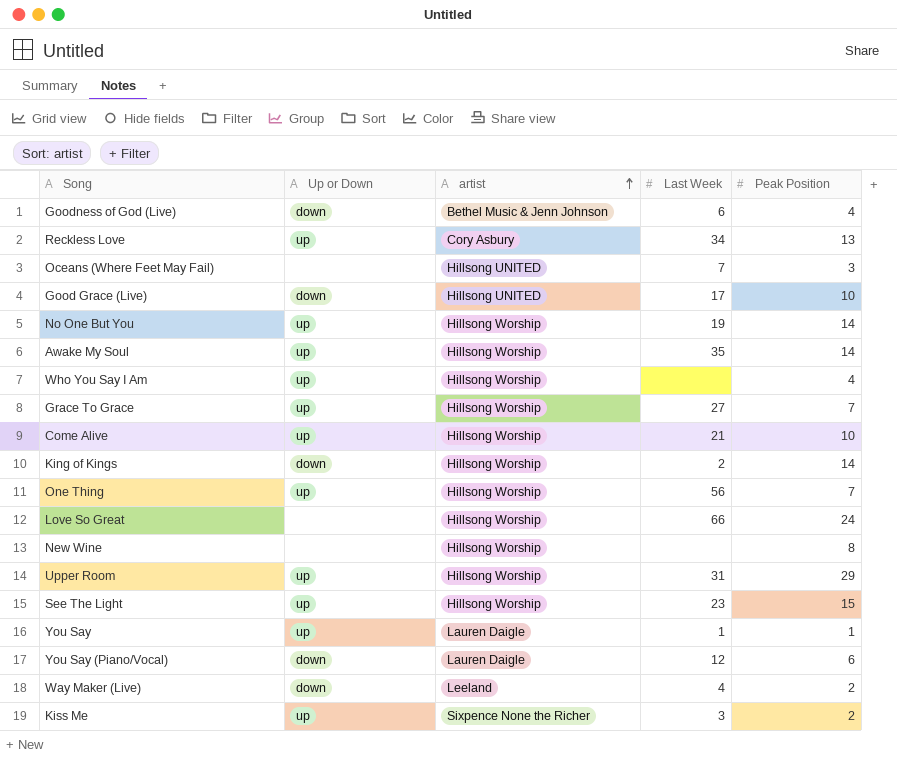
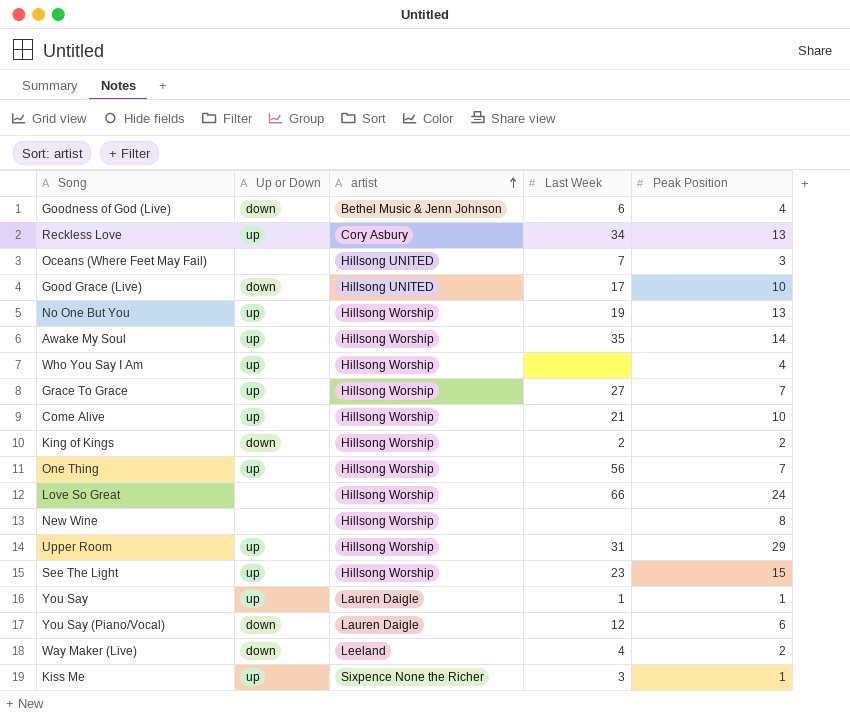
No One But You | Peak Position: 14 -> 13
King of Kings | Peak Position: 14 -> 2
Kiss Me | Peak Position: 2 -> 1

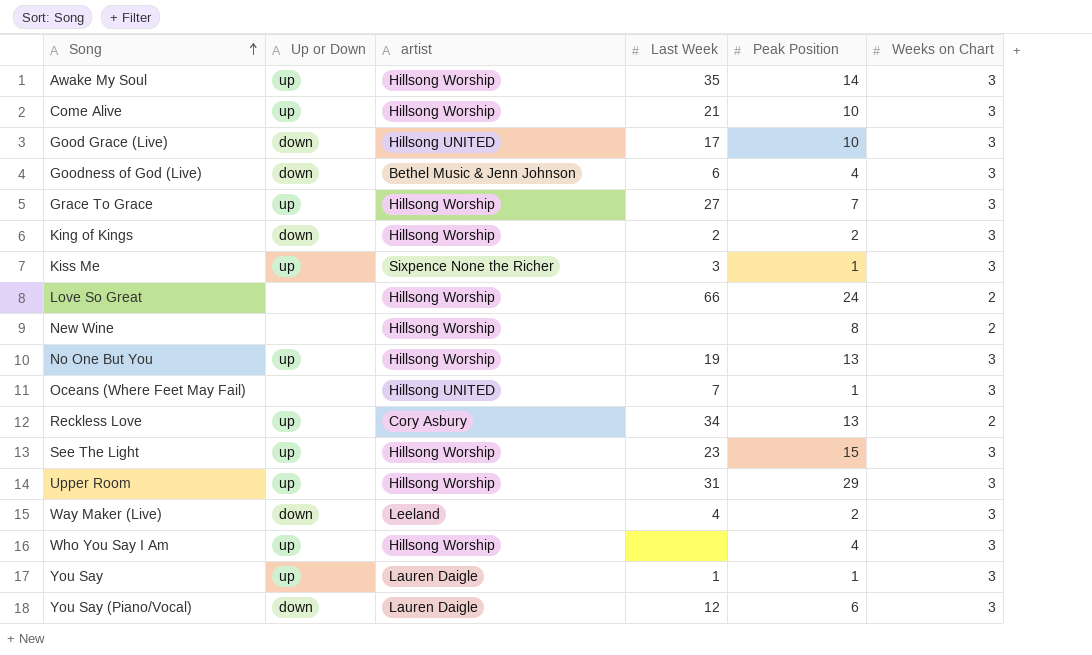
row order: artist ascending -> Song ascending
column Weeks on Chart | position: none -> 6
row One Thing: up | Hillsong Worship | 56 | 7 -> none
Oceans (Where Feet May Fail) | Peak Position: 3 -> 1

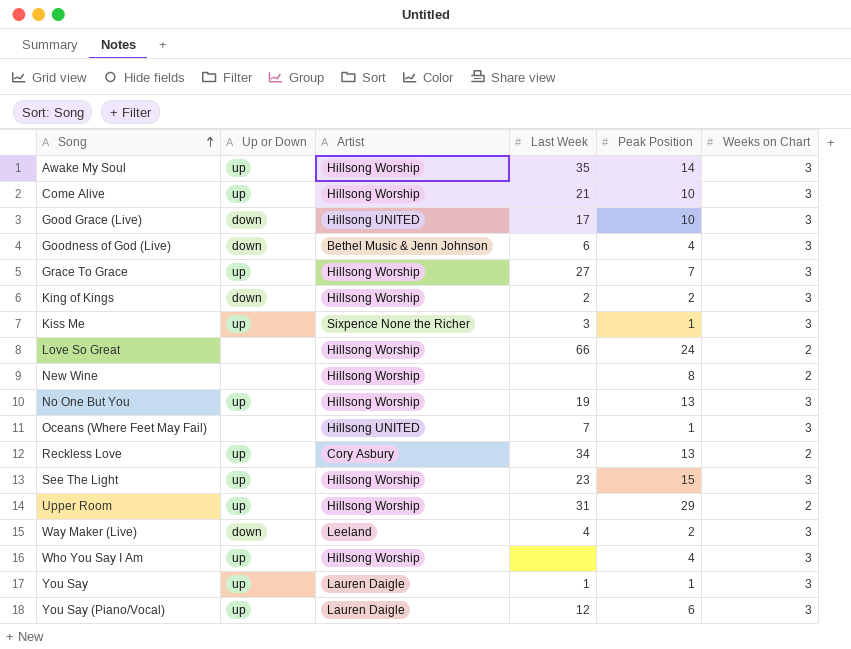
column name: artist -> Artist
Upper Room | Weeks on Chart: 3 -> 2
You Say (Piano/Vocal) | Up or Down: down -> up

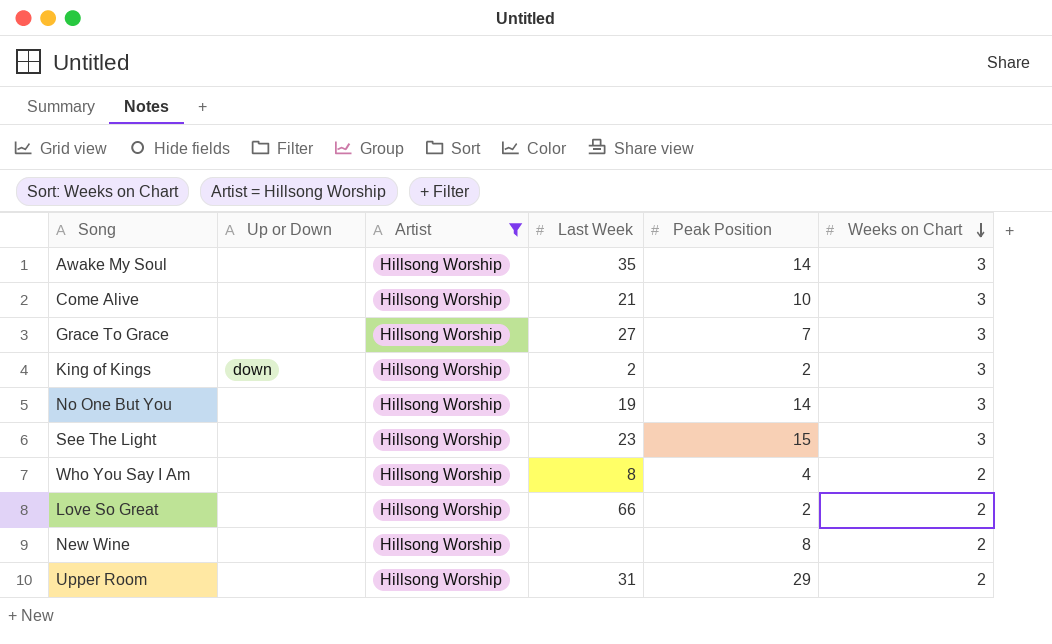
filter: none -> Artist = Hillsong Worship
row order: Song ascending -> Weeks on Chart descending
Awake My Soul | Up or Down: up -> none
Come Alive | Up or Down: up -> none
Grace To Grace | Up or Down: up -> none
No One But You | Up or Down: up -> none
No One But You | Peak Position: 13 -> 14
See The Light | Up or Down: up -> none
Who You Say I Am | Up or Down: up -> none
Who You Say I Am | Last Week: none -> 8
Who You Say I Am | Weeks on Chart: 3 -> 2
Love So Great | Peak Position: 24 -> 2
Upper Room | Up or Down: up -> none

